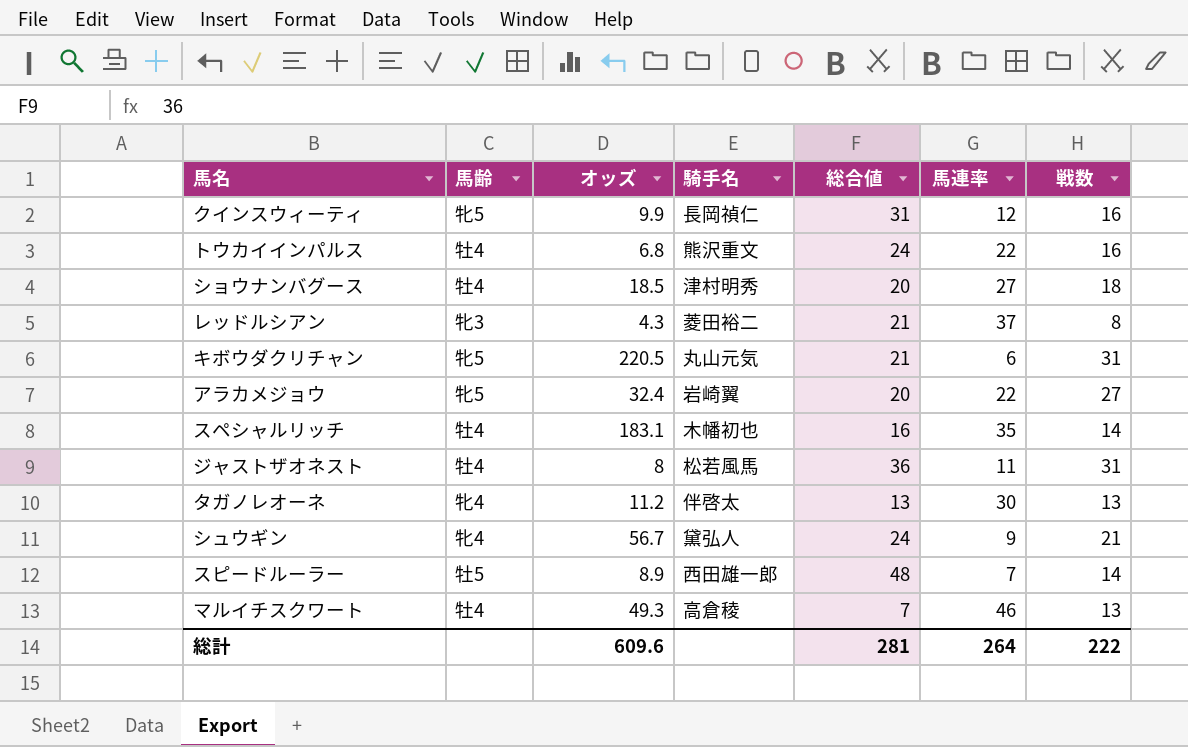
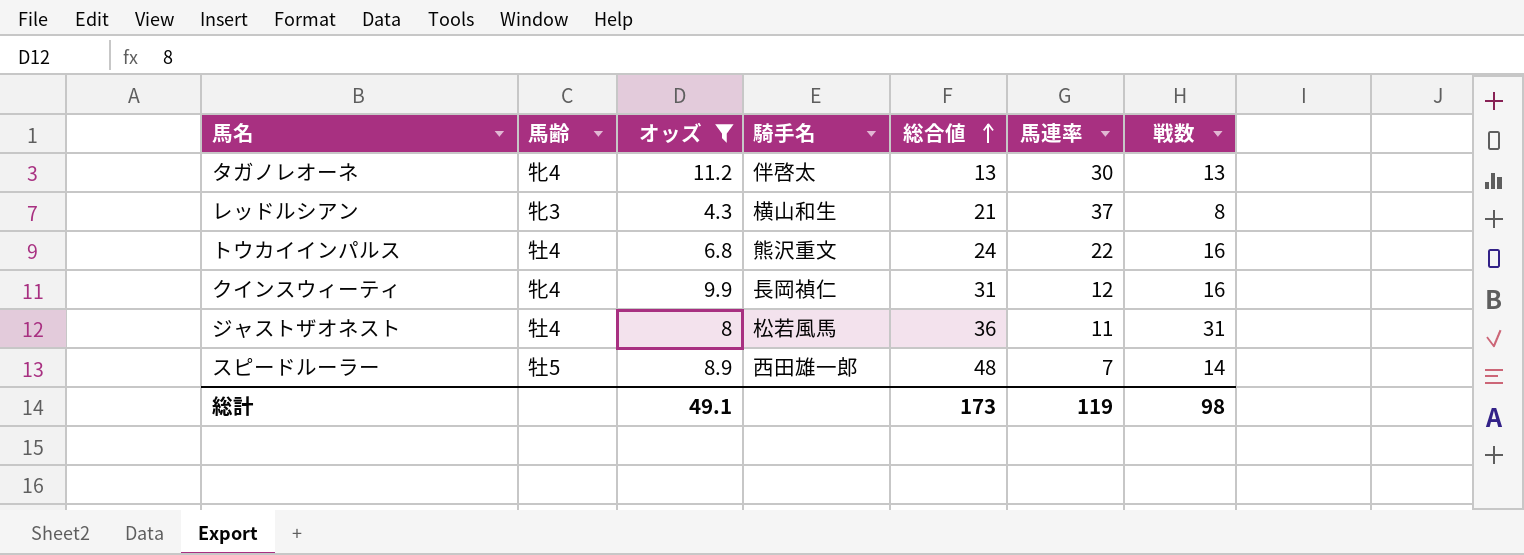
filter: none -> オッズ <= 11.2
row order: none -> 総合値 ascending
レッドルシアン | 騎手名: 菱田裕二 -> 横山和生
クインスウィーティ | 馬齢: 牝5 -> 牝4
総計 | オッズ: 609.6 -> 49.1
総計 | 総合値: 281 -> 173
総計 | 馬連率: 264 -> 119
総計 | 戦数: 222 -> 98

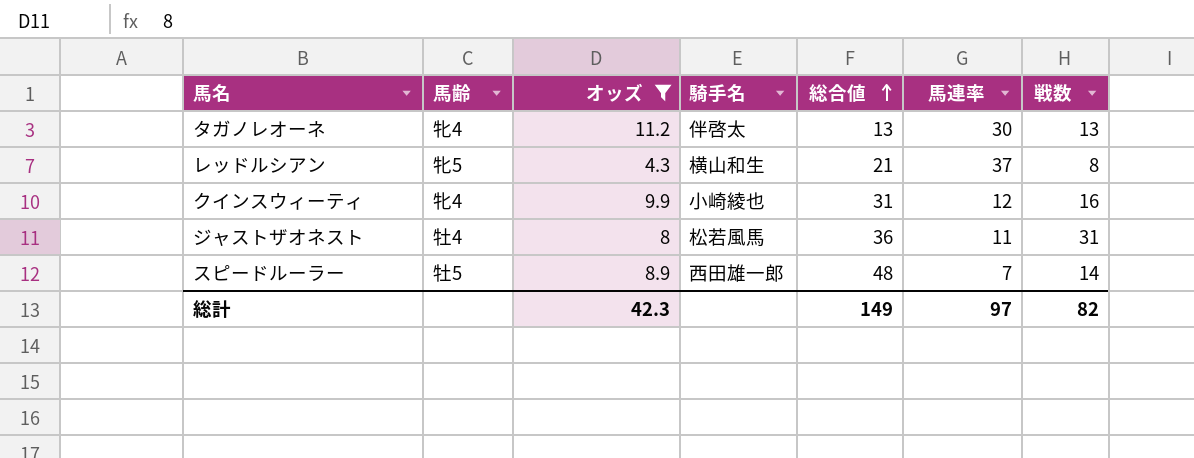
row トウカイインパルス: 牡4 | 6.8 | 熊沢重文 | 24 | 22 | 16 -> none
レッドルシアン | 馬齢: 牝3 -> 牝5
クインスウィーティ | 騎手名: 長岡禎仁 -> 小崎綾也
総計 | オッズ: 49.1 -> 42.3
総計 | 総合値: 173 -> 149
総計 | 馬連率: 119 -> 97
総計 | 戦数: 98 -> 82

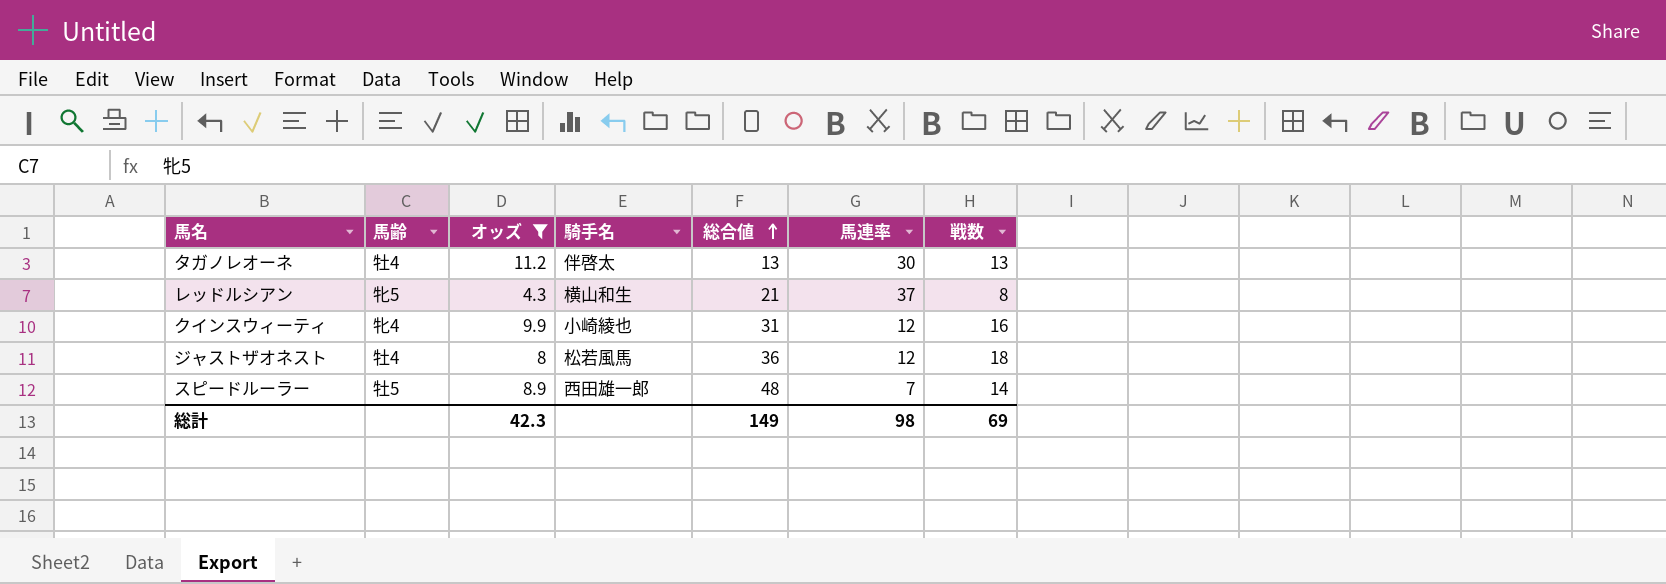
タガノレオーネ | 馬齢: 牝4 -> 牡4
ジャストザオネスト | 馬連率: 11 -> 12
ジャストザオネスト | 戦数: 31 -> 18
総計 | 馬連率: 97 -> 98
総計 | 戦数: 82 -> 69

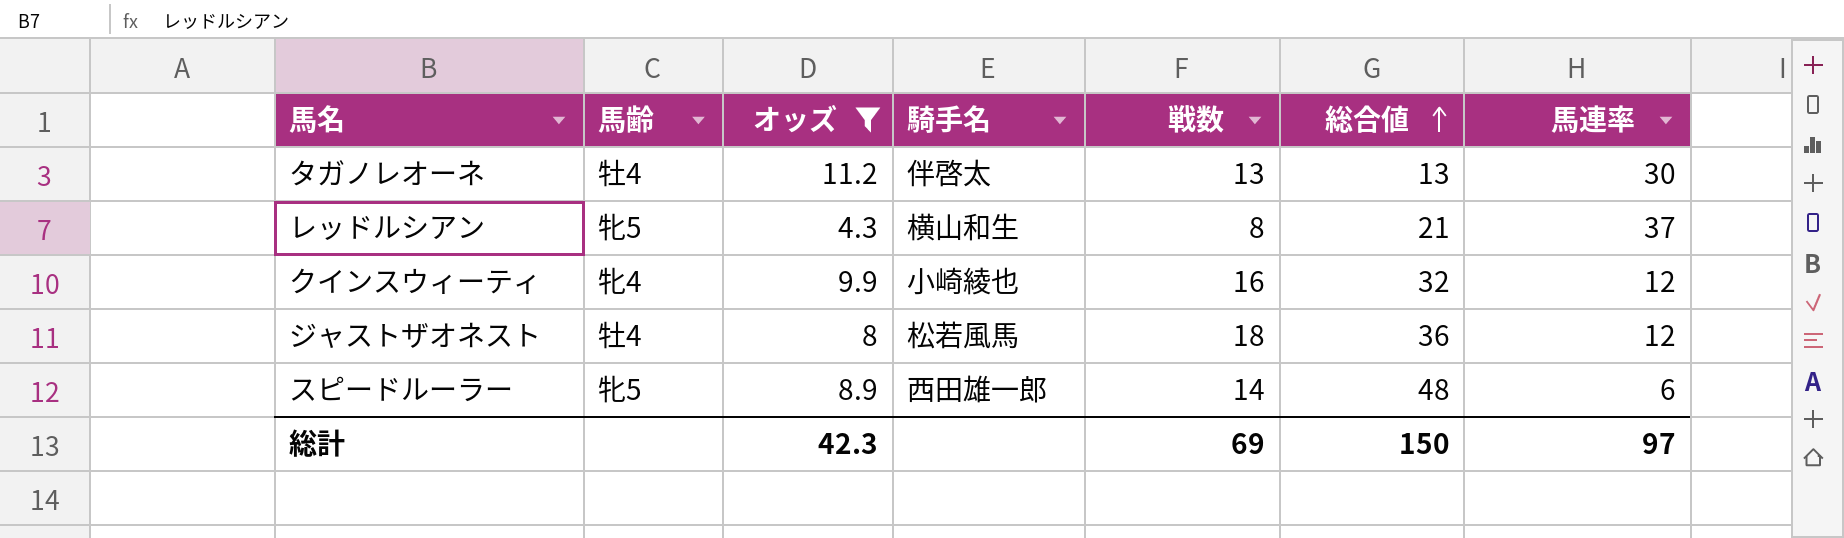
column 戦数 | position: 7 -> 5
クインスウィーティ | 総合値: 31 -> 32
スピードルーラー | 馬齢: 牡5 -> 牝5
スピードルーラー | 馬連率: 7 -> 6
総計 | 総合値: 149 -> 150
総計 | 馬連率: 98 -> 97

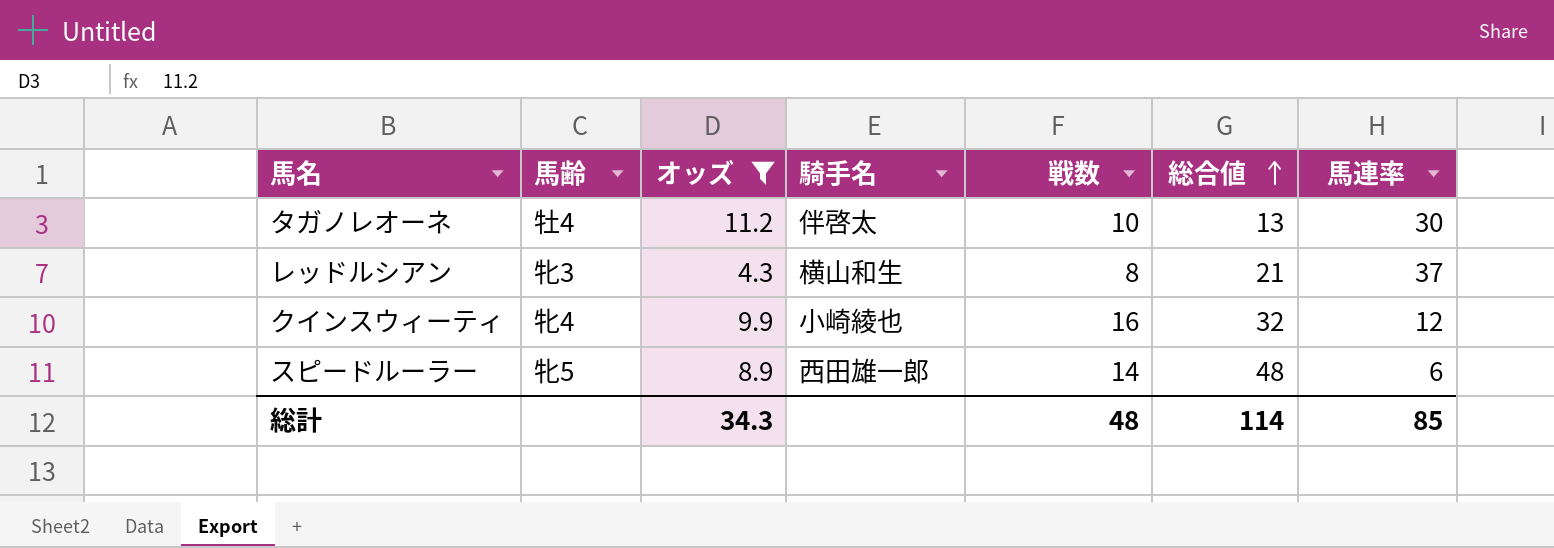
row ジャストザオネスト: 牡4 | 8 | 松若風馬 | 18 | 36 | 12 -> none
タガノレオーネ | 戦数: 13 -> 10
レッドルシアン | 馬齢: 牝5 -> 牝3
総計 | オッズ: 42.3 -> 34.3
総計 | 戦数: 69 -> 48
総計 | 総合値: 150 -> 114
総計 | 馬連率: 97 -> 85

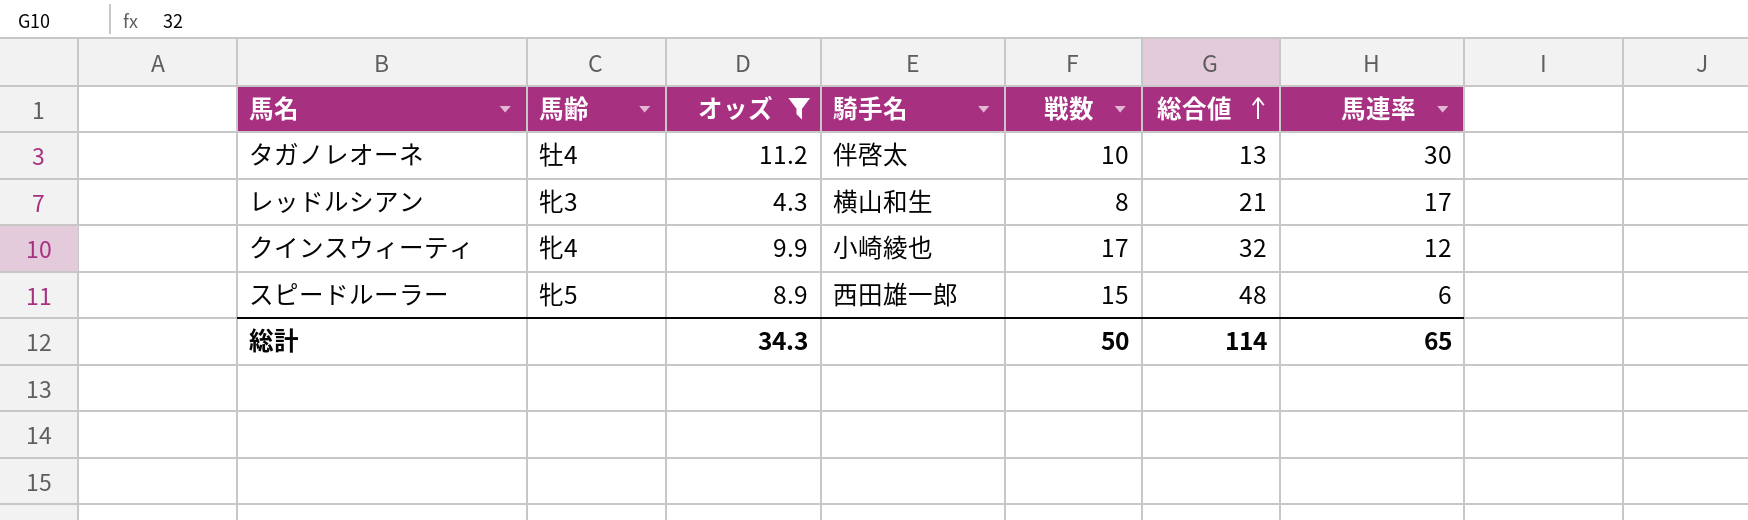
レッドルシアン | 馬連率: 37 -> 17
クインスウィーティ | 戦数: 16 -> 17
スピードルーラー | 戦数: 14 -> 15
総計 | 戦数: 48 -> 50
総計 | 馬連率: 85 -> 65

